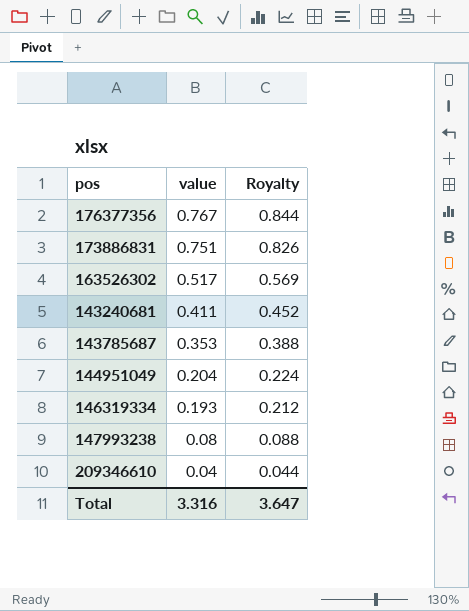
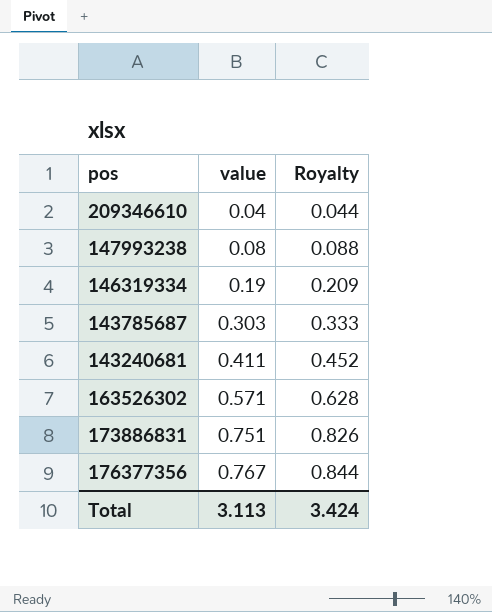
row order: value descending -> value ascending
row 144951049: 0.204 | 0.224 -> none
146319334 | value: 0.193 -> 0.19
146319334 | Royalty: 0.212 -> 0.209
143785687 | value: 0.353 -> 0.303
143785687 | Royalty: 0.388 -> 0.333
163526302 | value: 0.517 -> 0.571
163526302 | Royalty: 0.569 -> 0.628
Total | value: 3.316 -> 3.113
Total | Royalty: 3.647 -> 3.424

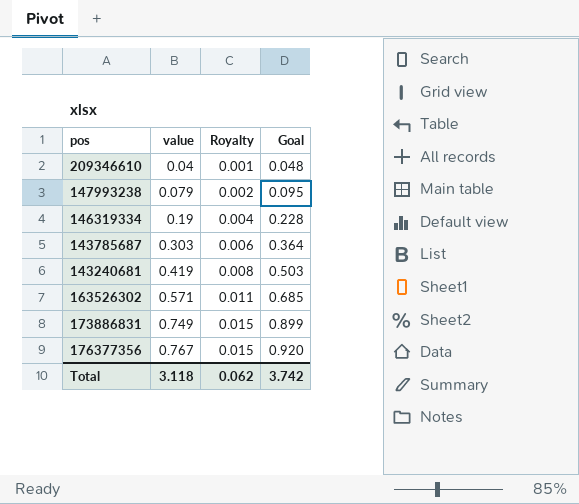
column Royalty | formula: [value] * 1.1 -> [value] * 0.02
column Goal | formula: none -> [value] * 1.2
147993238 | value: 0.08 -> 0.079
143240681 | value: 0.411 -> 0.419
173886831 | value: 0.751 -> 0.749
Total | value: 3.113 -> 3.118
Total | Royalty: 3.424 -> 0.062

